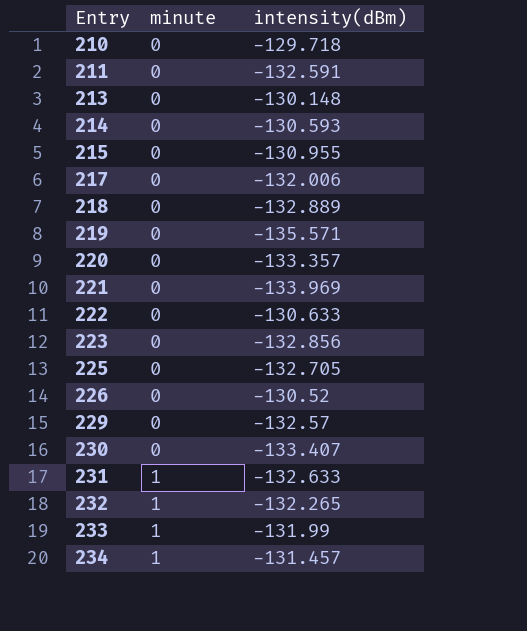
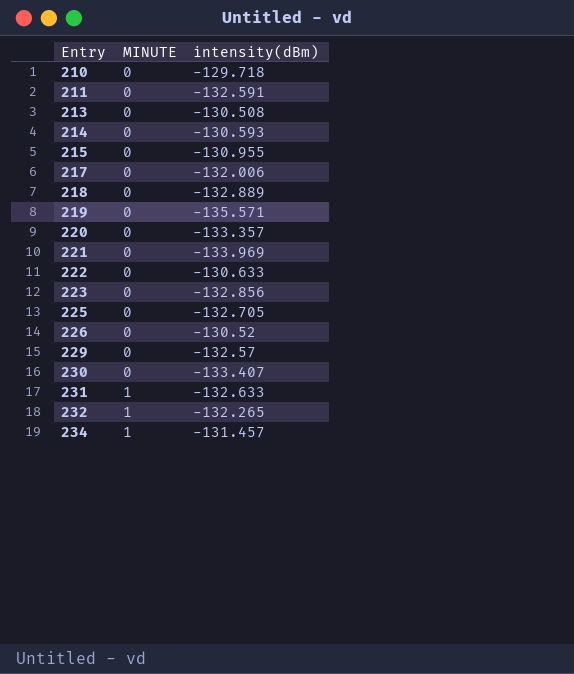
column name: minute -> MINUTE
row 233: 1 | -131.99 -> none
213 | intensity(dBm): -130.148 -> -130.508

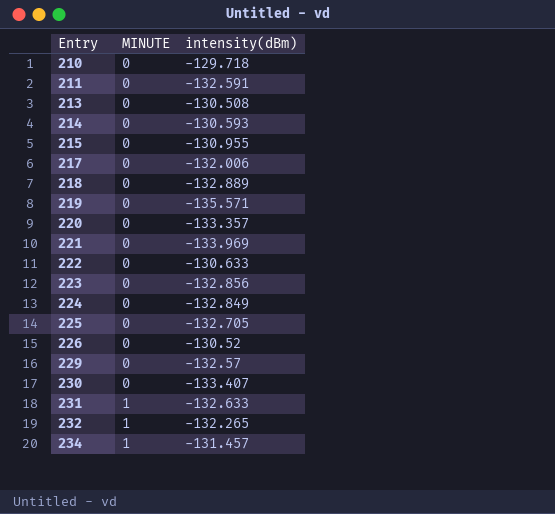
row 224: none -> 0 | -132.849

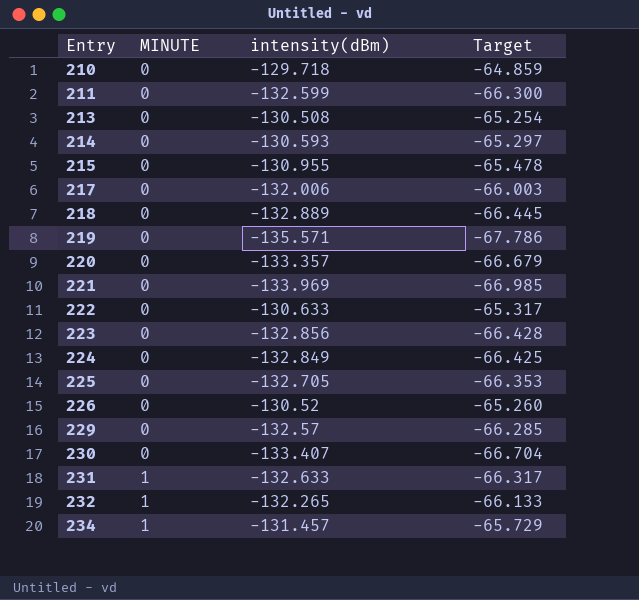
column Target | formula: none -> [intensity(dBm)] * 0.5
211 | intensity(dBm): -132.591 -> -132.599

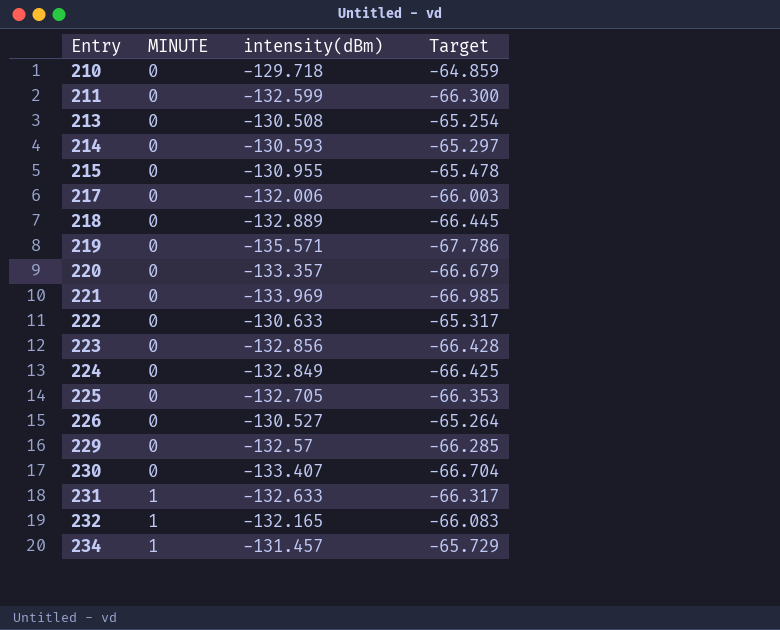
226 | intensity(dBm): -130.52 -> -130.527
226 | Target: -65.260 -> -65.264
232 | intensity(dBm): -132.265 -> -132.165
232 | Target: -66.133 -> -66.083

